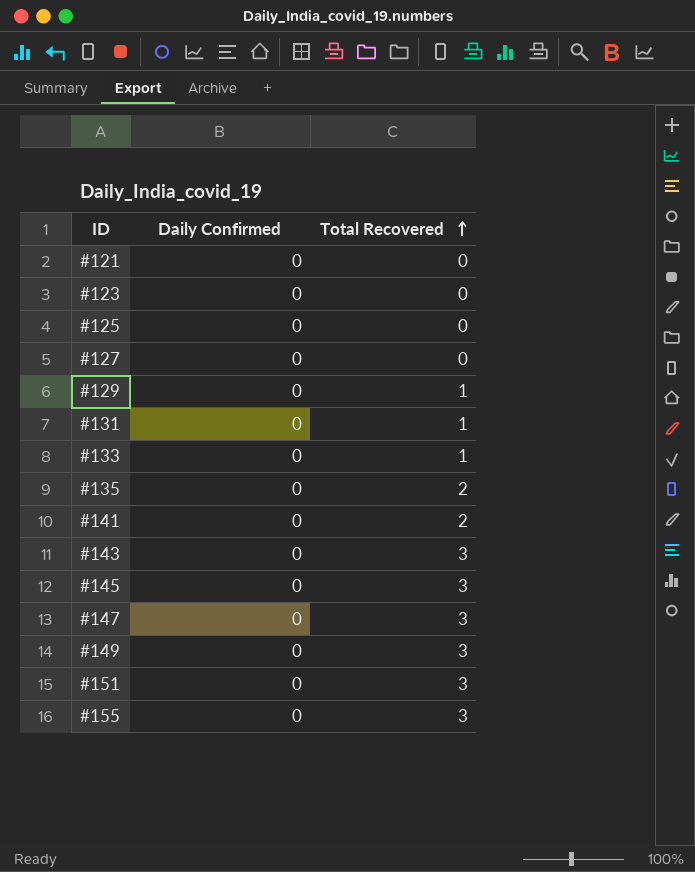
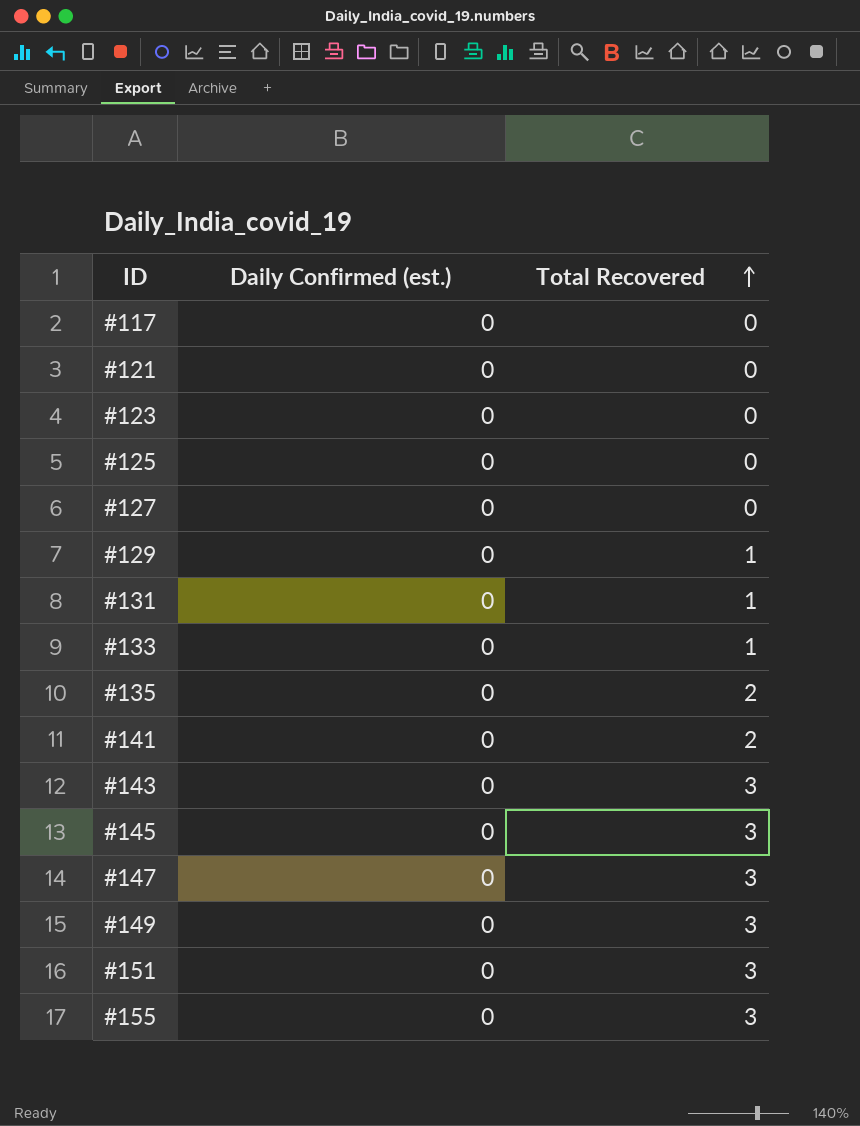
column name: Daily Confirmed -> Daily Confirmed (est.)
row #117: none -> 0 | 0

